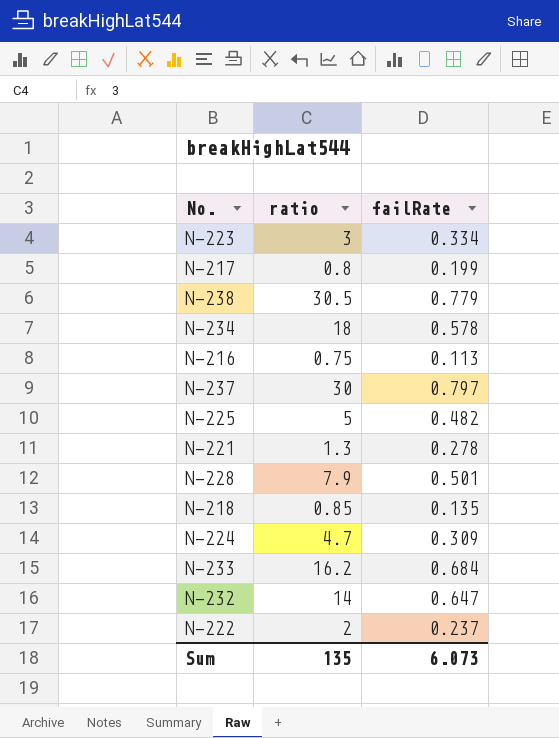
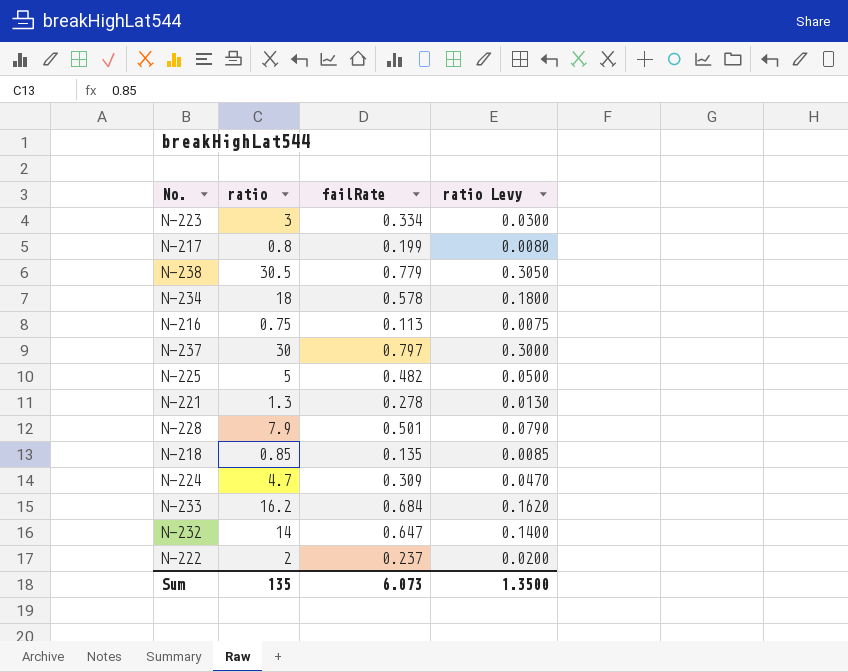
column ratio Levy | formula: none -> [ratio] * 0.01

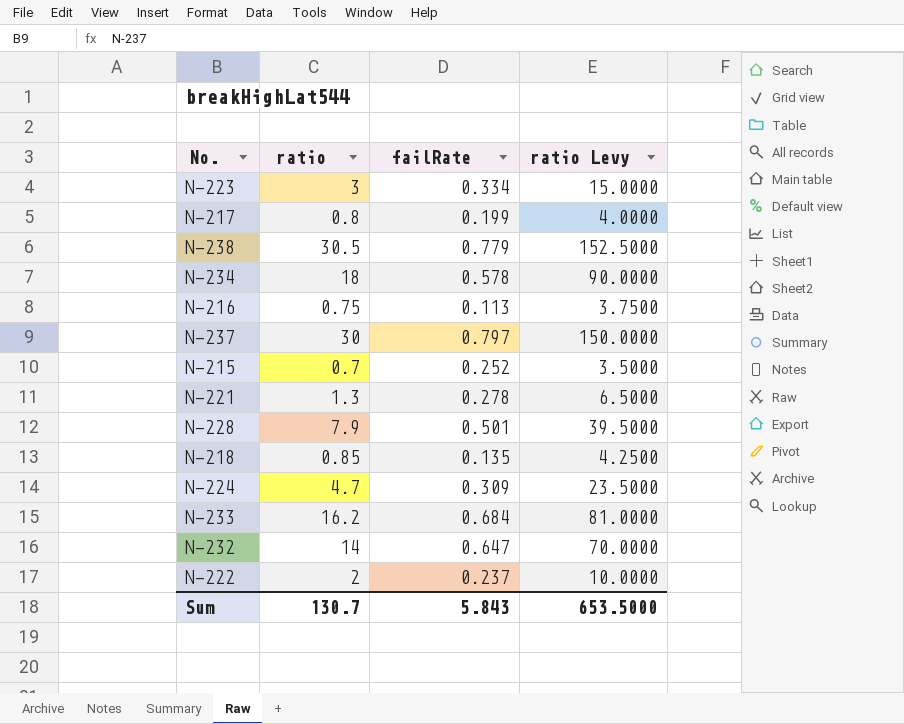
column ratio Levy | formula: [ratio] * 0.01 -> [ratio] * 5
row N-225: 5 | 0.482 | 0.0500 -> none
row N-215: none -> 0.7 | 0.252 | 3.5000
Sum | ratio: 135 -> 130.7
Sum | failRate: 6.073 -> 5.843
Sum | ratio Levy: 1.3500 -> 653.5000

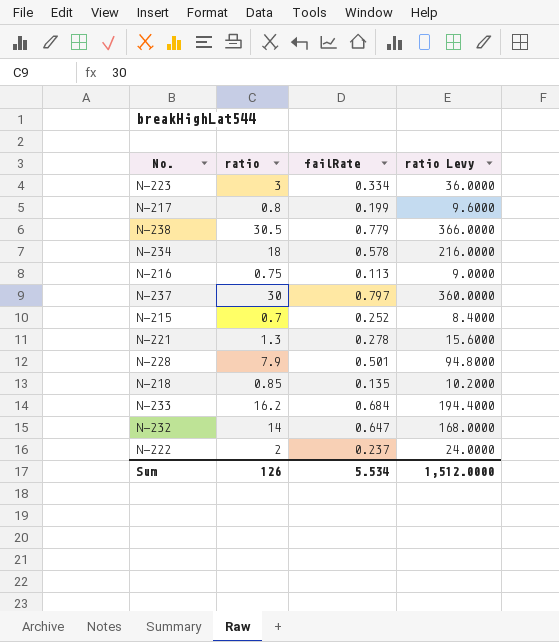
column ratio Levy | formula: [ratio] * 5 -> [ratio] * 12
row N-224: 4.7 | 0.309 | 23.5000 -> none
Sum | ratio: 130.7 -> 126
Sum | failRate: 5.843 -> 5.534
Sum | ratio Levy: 653.5000 -> 1,512.0000

